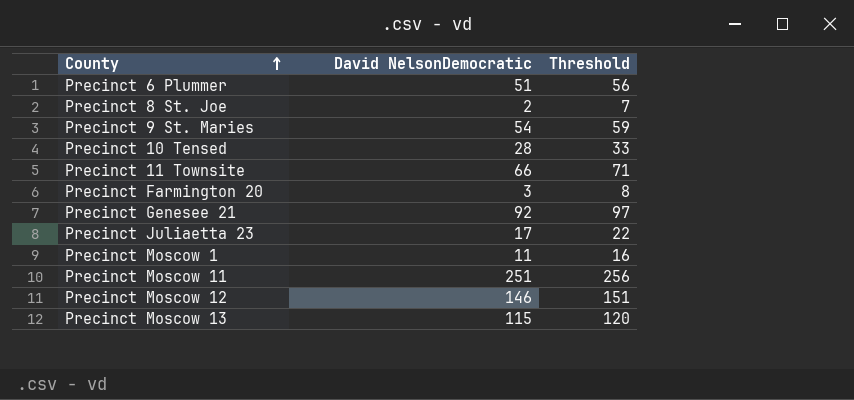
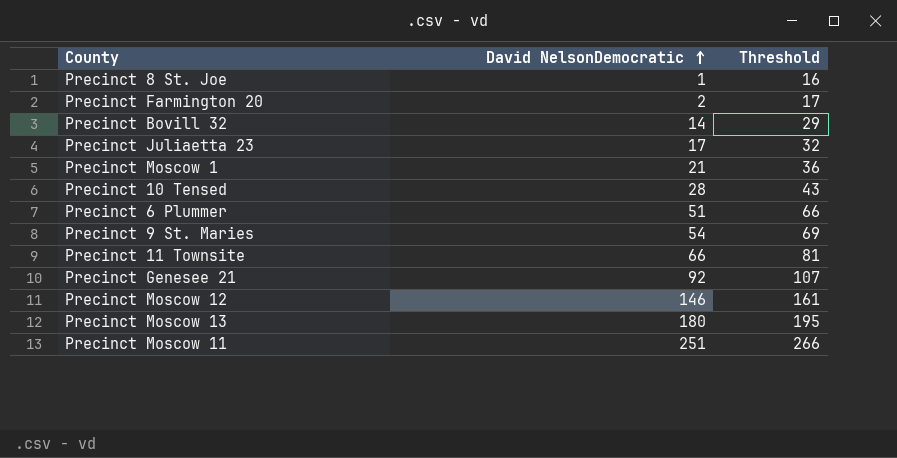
row order: County ascending -> David NelsonDemocratic ascending
column Threshold | formula: [David NelsonDemocratic] + 5 -> [David NelsonDemocratic] + 15
Precinct 8 St. Joe | David NelsonDemocratic: 2 -> 1
Precinct Farmington 20 | David NelsonDemocratic: 3 -> 2
row Precinct Bovill 32: none -> 14 | 29
Precinct Moscow 1 | David NelsonDemocratic: 11 -> 21
Precinct Moscow 13 | David NelsonDemocratic: 115 -> 180

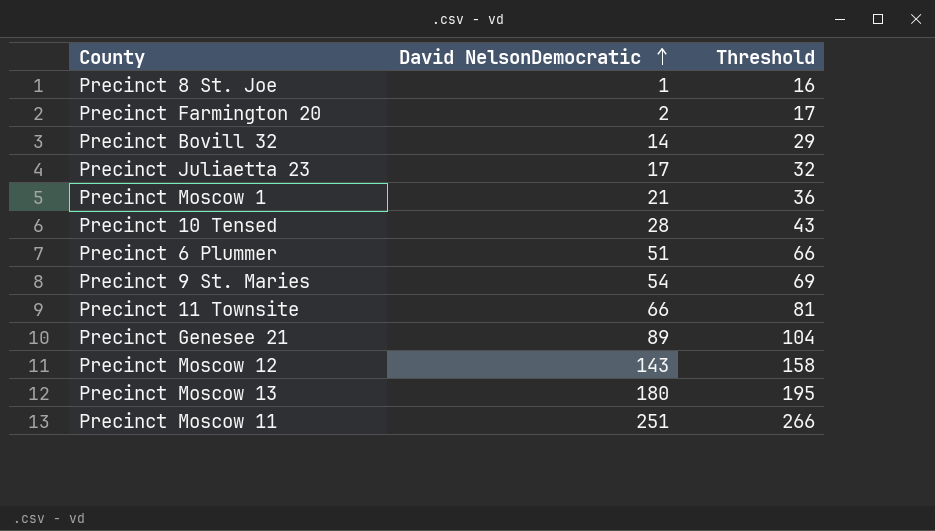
Precinct Genesee 21 | David NelsonDemocratic: 92 -> 89
Precinct Genesee 21 | Threshold: 107 -> 104
Precinct Moscow 12 | David NelsonDemocratic: 146 -> 143
Precinct Moscow 12 | Threshold: 161 -> 158

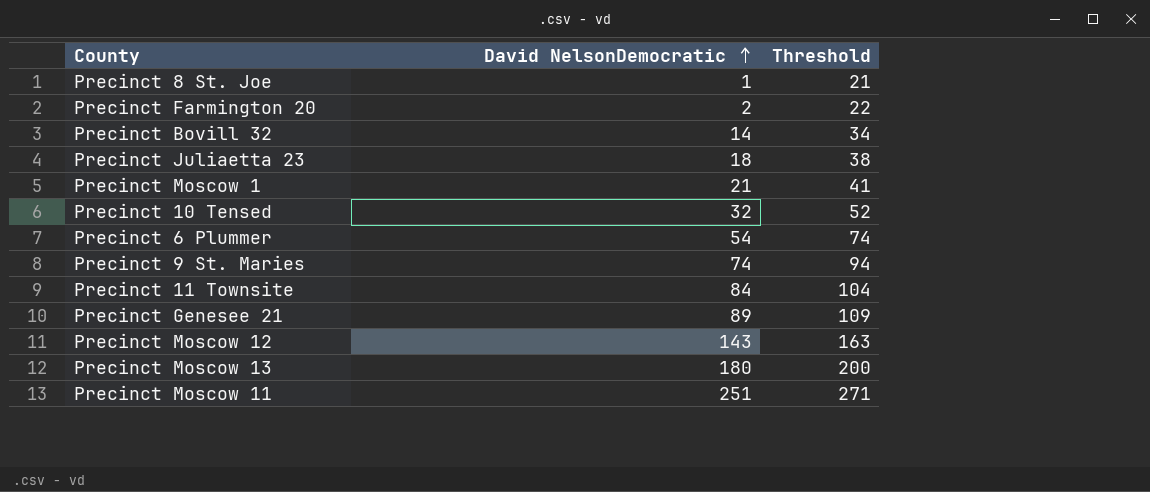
column Threshold | formula: [David NelsonDemocratic] + 15 -> [David NelsonDemocratic] + 20
Precinct Juliaetta 23 | David NelsonDemocratic: 17 -> 18
Precinct 10 Tensed | David NelsonDemocratic: 28 -> 32
Precinct 6 Plummer | David NelsonDemocratic: 51 -> 54
Precinct 9 St. Maries | David NelsonDemocratic: 54 -> 74
Precinct 11 Townsite | David NelsonDemocratic: 66 -> 84

